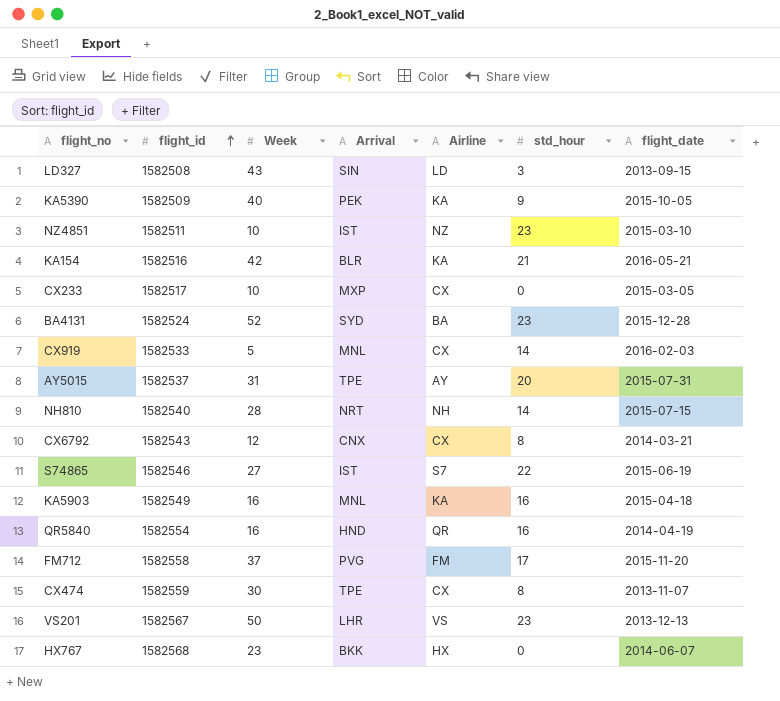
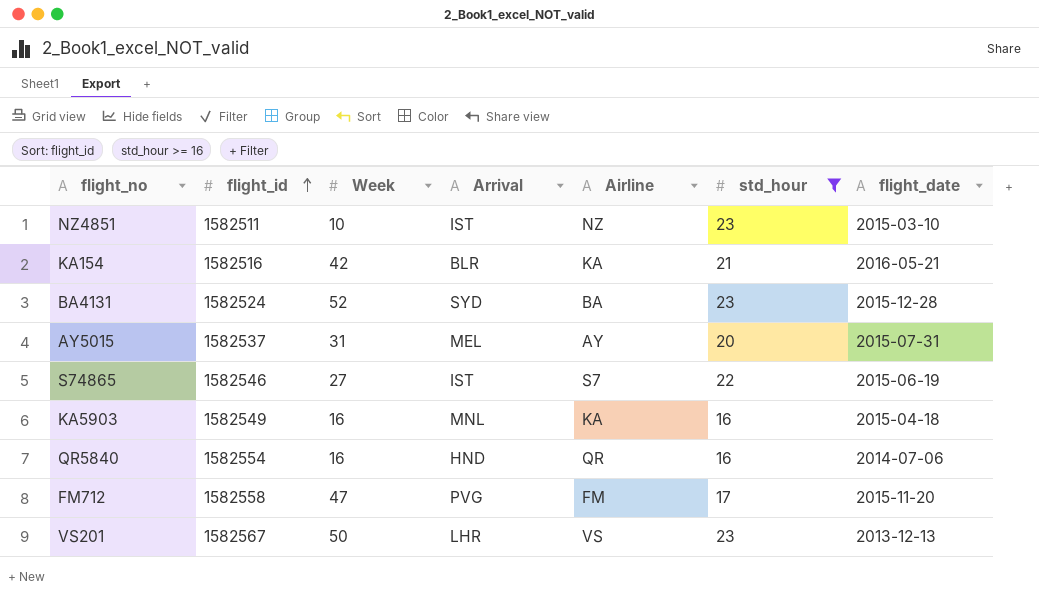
filter: none -> std_hour >= 16
AY5015 | Arrival: TPE -> MEL
QR5840 | flight_date: 2014-04-19 -> 2014-07-06
FM712 | Week: 37 -> 47

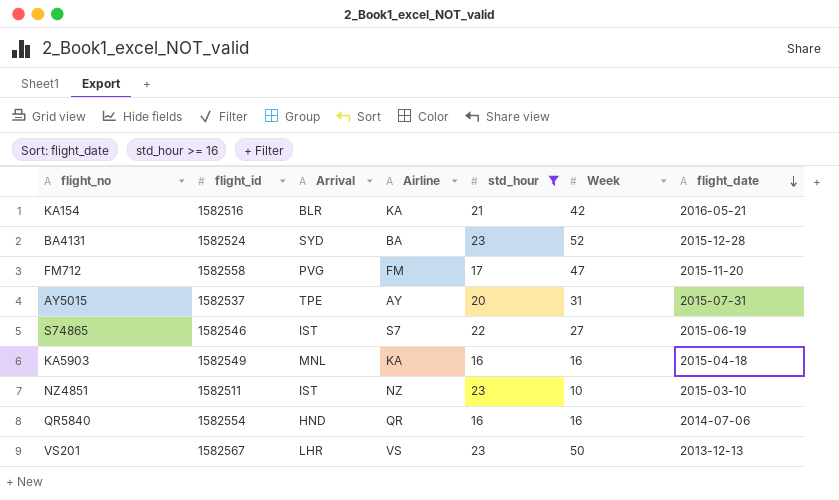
row order: flight_id ascending -> flight_date descending
column Week | position: 3 -> 6
AY5015 | Arrival: MEL -> TPE

